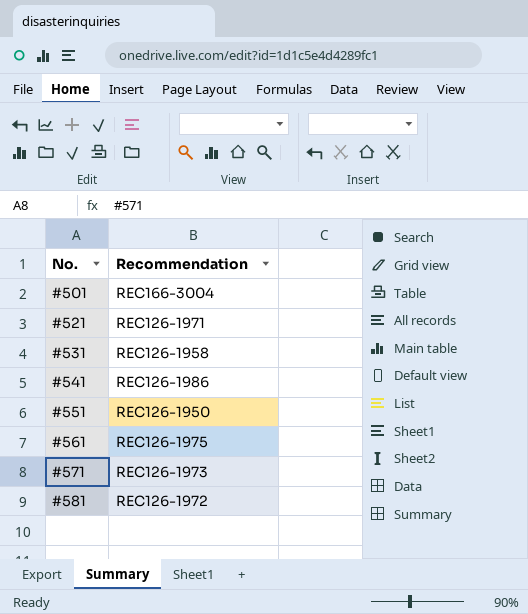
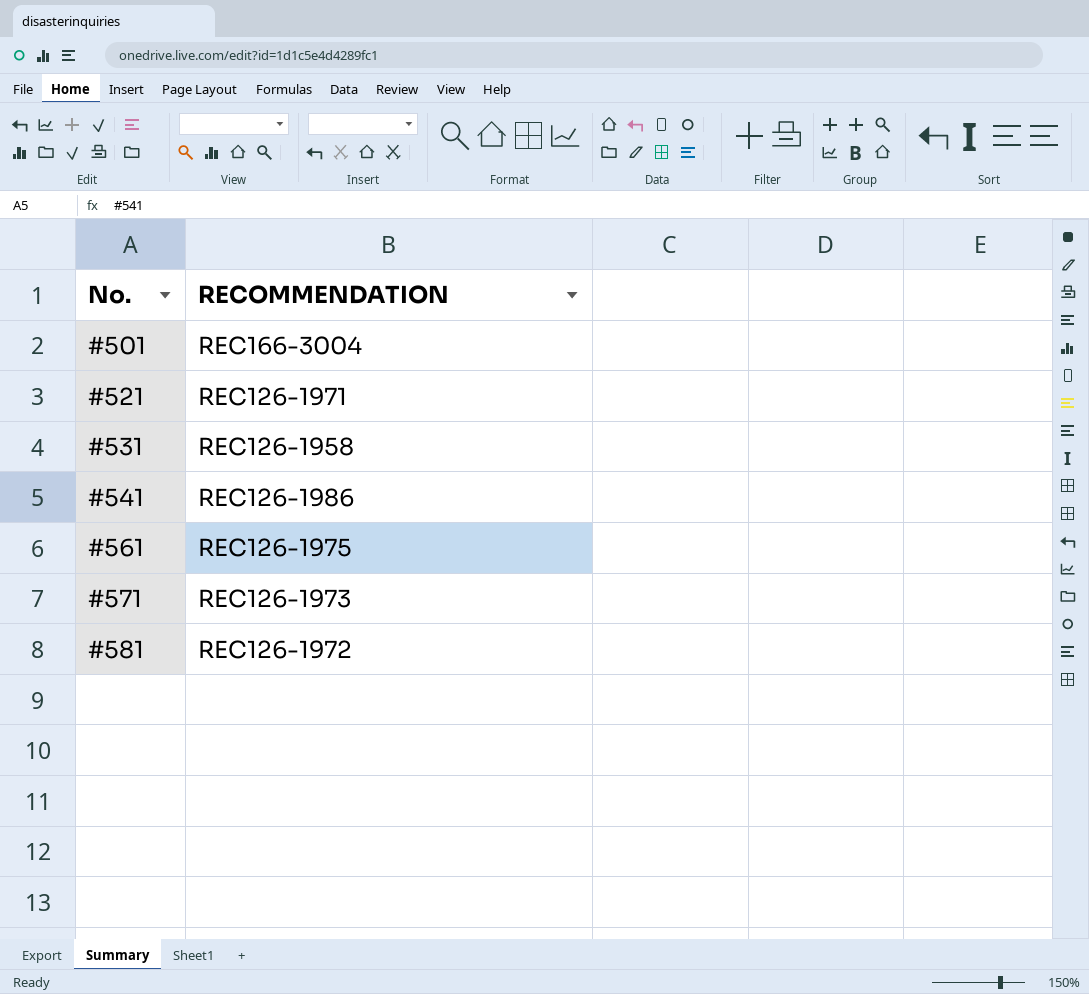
column name: Recommendation -> RECOMMENDATION
row #551: REC126-1950 -> none

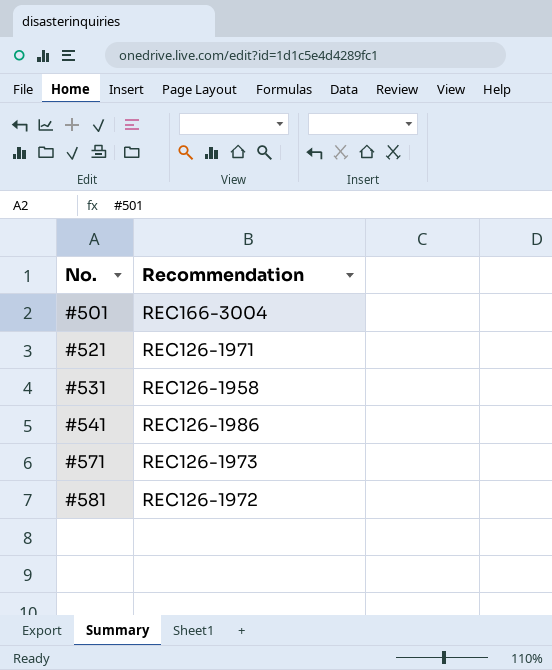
column name: RECOMMENDATION -> Recommendation
row #561: REC126-1975 -> none

